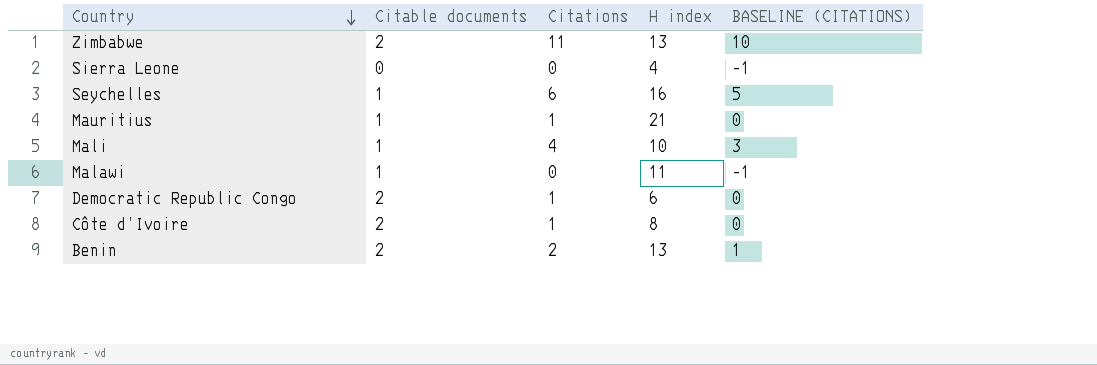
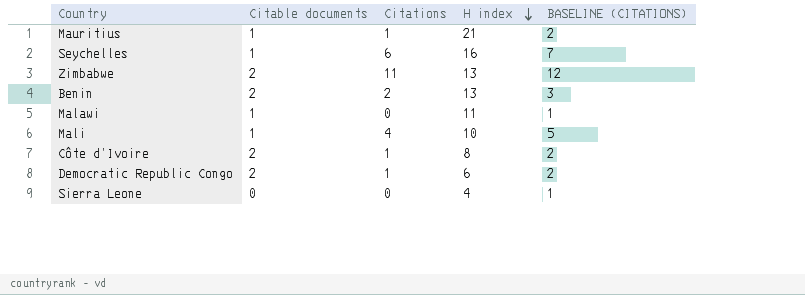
row order: Country descending -> H index descending
column BASELINE (CITATIONS) | formula: [Citations] - 1 -> [Citations] + 1

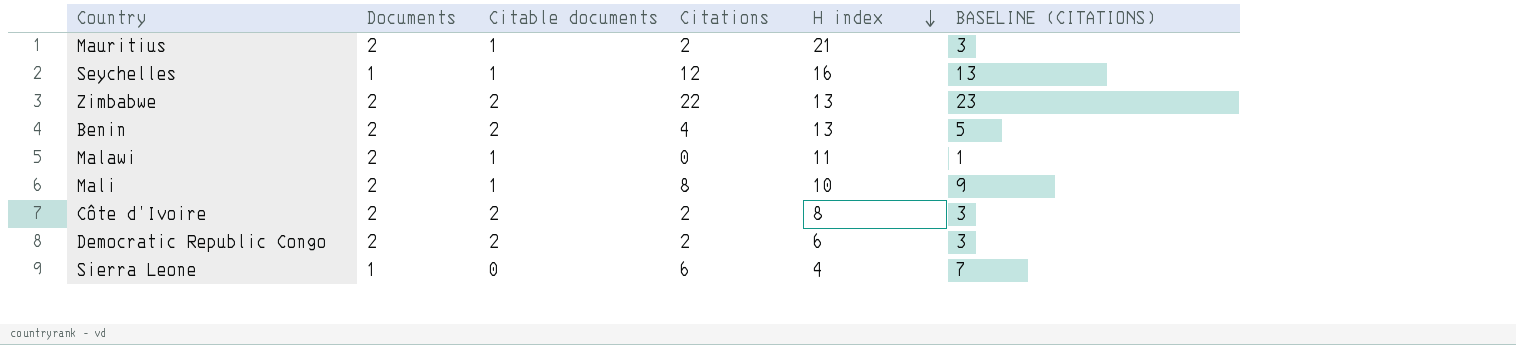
column Documents | position: none -> 2
Mauritius | Citations: 1 -> 2
Mauritius | BASELINE (CITATIONS): 2 -> 3
Seychelles | Citations: 6 -> 12
Seychelles | BASELINE (CITATIONS): 7 -> 13
Zimbabwe | Citations: 11 -> 22
Zimbabwe | BASELINE (CITATIONS): 12 -> 23
Benin | Citations: 2 -> 4
Benin | BASELINE (CITATIONS): 3 -> 5
Mali | Citations: 4 -> 8
Mali | BASELINE (CITATIONS): 5 -> 9
Côte d’Ivoire | Citations: 1 -> 2
Côte d’Ivoire | BASELINE (CITATIONS): 2 -> 3
Democratic Republic Congo | Citations: 1 -> 2
Democratic Republic Congo | BASELINE (CITATIONS): 2 -> 3
Sierra Leone | Citations: 0 -> 6
Sierra Leone | BASELINE (CITATIONS): 1 -> 7

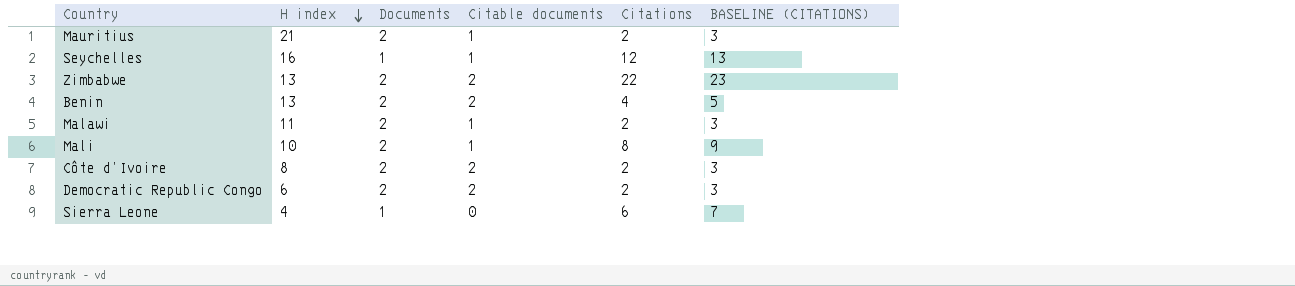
column H index | position: 5 -> 2
Malawi | Citations: 0 -> 2
Malawi | BASELINE (CITATIONS): 1 -> 3

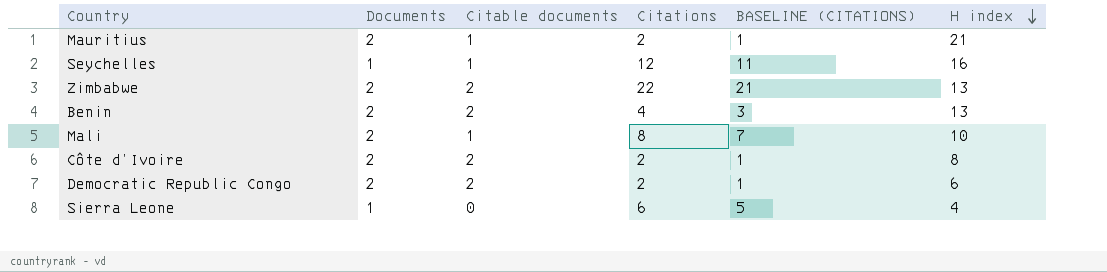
column BASELINE (CITATIONS) | formula: [Citations] + 1 -> [Citations] - 1
column H index | position: 2 -> 6
row Malawi: 11 | 2 | 1 | 2 | 3 -> none

